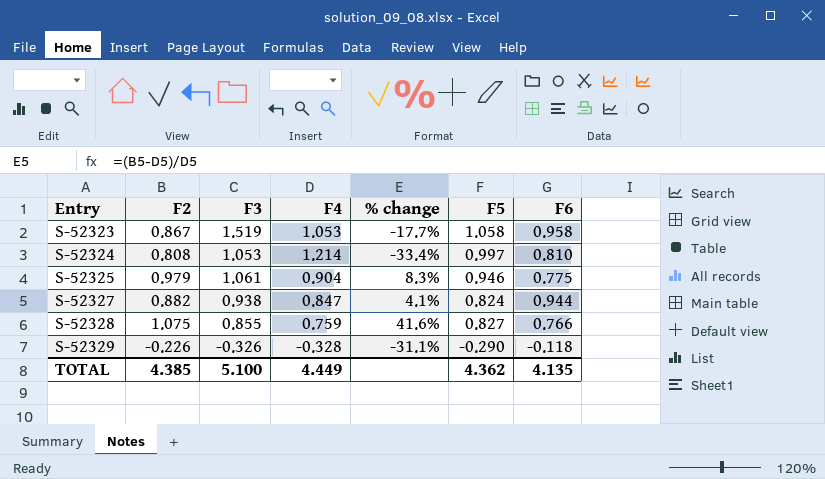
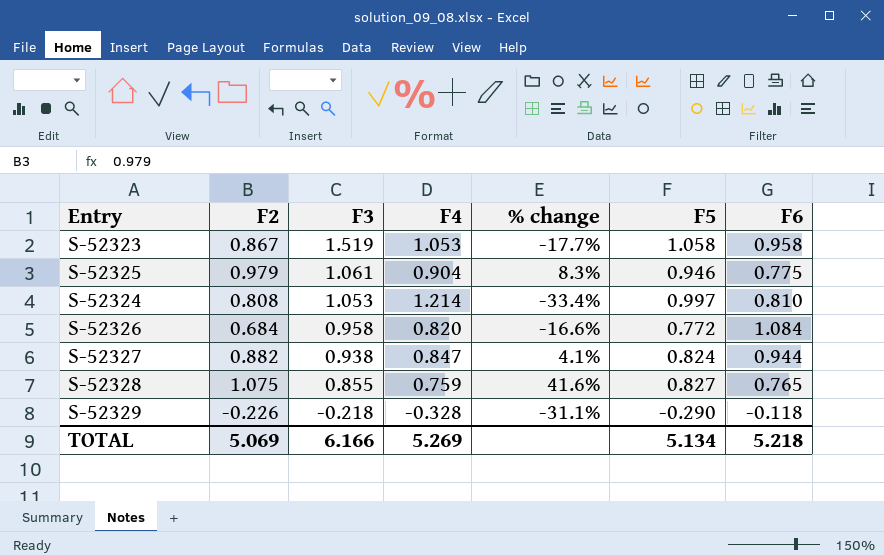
row order: Entry ascending -> F3 descending
row S-52326: none -> 0.684 | 0.958 | 0.820 | -16.6% | 0.772 | 1.084
S-52328 | F6: 0.766 -> 0.765
S-52329 | F3: -0.326 -> -0.218
TOTAL | F2: 4.385 -> 5.069
TOTAL | F3: 5.100 -> 6.166
TOTAL | F4: 4.449 -> 5.269
TOTAL | F5: 4.362 -> 5.134
TOTAL | F6: 4.135 -> 5.218

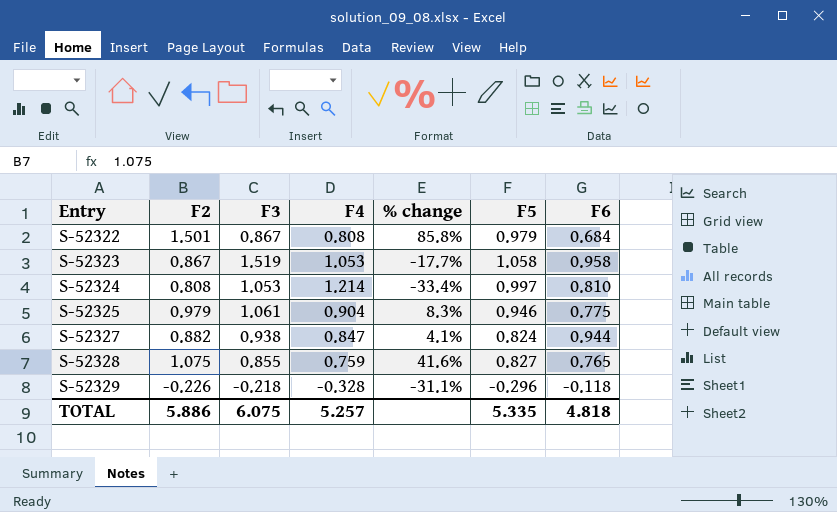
row order: F3 descending -> Entry ascending
row S-52326: 0.684 | 0.958 | 0.820 | -16.6% | 0.772 | 1.084 -> none
row S-52322: none -> 1.501 | 0.867 | 0.808 | 85.8% | 0.979 | 0.684
S-52329 | F5: -0.290 -> -0.296
TOTAL | F2: 5.069 -> 5.886
TOTAL | F3: 6.166 -> 6.075
TOTAL | F4: 5.269 -> 5.257
TOTAL | F5: 5.134 -> 5.335
TOTAL | F6: 5.218 -> 4.818

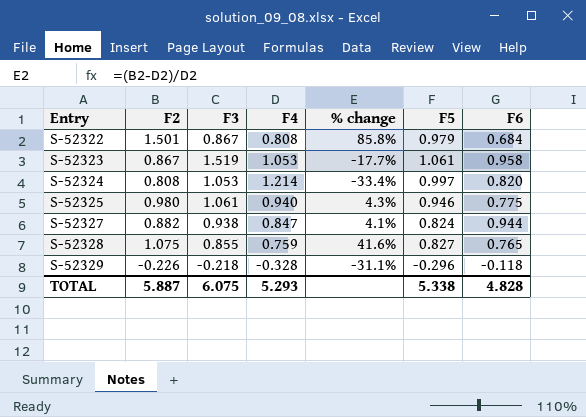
S-52323 | F5: 1.058 -> 1.061
S-52324 | F6: 0.810 -> 0.820
S-52325 | F2: 0.979 -> 0.980
S-52325 | F4: 0.904 -> 0.940
S-52325 | % change: 8.3% -> 4.3%
TOTAL | F2: 5.886 -> 5.887
TOTAL | F4: 5.257 -> 5.293
TOTAL | F5: 5.335 -> 5.338
TOTAL | F6: 4.818 -> 4.828

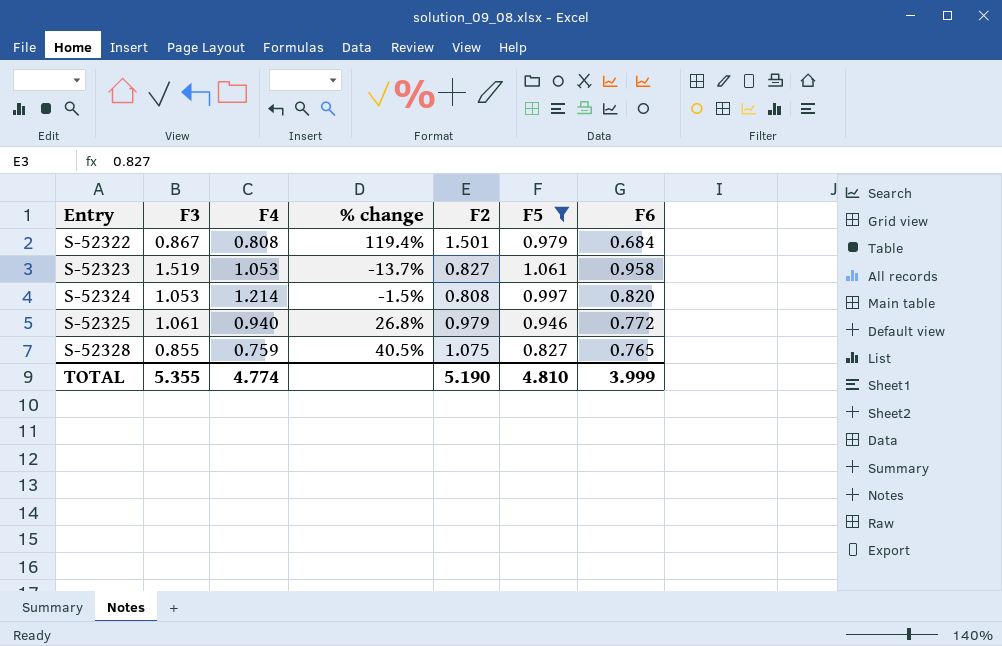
filter: none -> F5 >= 0.827
column % change | formula: ([F2] - [F4]) / [F4] -> ([F2] - [F6]) / [F6]
column F2 | position: 2 -> 5
S-52323 | F2: 0.867 -> 0.827
S-52325 | F2: 0.980 -> 0.979
S-52325 | F6: 0.775 -> 0.772
TOTAL | F3: 6.075 -> 5.355
TOTAL | F4: 5.293 -> 4.774
TOTAL | F2: 5.887 -> 5.190
TOTAL | F5: 5.338 -> 4.810
TOTAL | F6: 4.828 -> 3.999

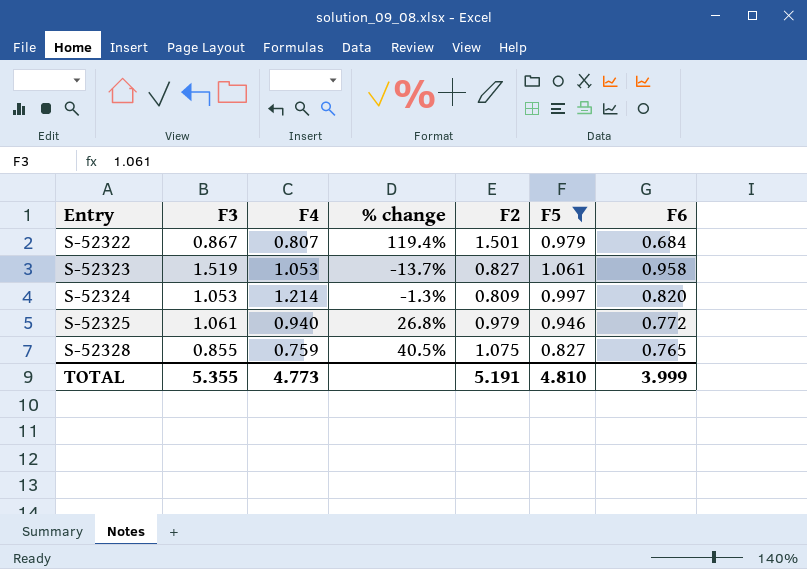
S-52322 | F4: 0.808 -> 0.807
S-52324 | % change: -1.5% -> -1.3%
S-52324 | F2: 0.808 -> 0.809
TOTAL | F4: 4.774 -> 4.773
TOTAL | F2: 5.190 -> 5.191

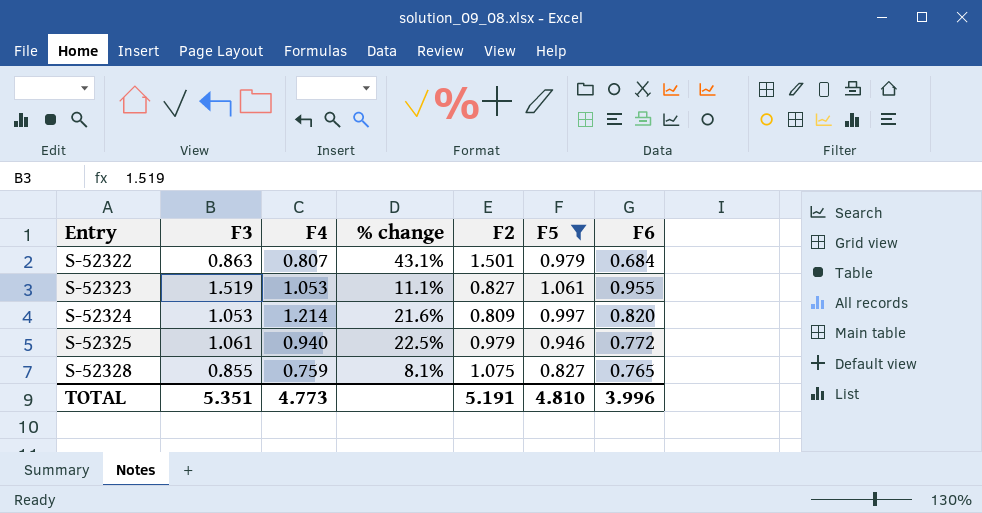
column % change | formula: ([F2] - [F6]) / [F6] -> ([F5] - [F6]) / [F6]
S-52322 | F3: 0.867 -> 0.863
S-52323 | F6: 0.958 -> 0.955
TOTAL | F3: 5.355 -> 5.351
TOTAL | F6: 3.999 -> 3.996

